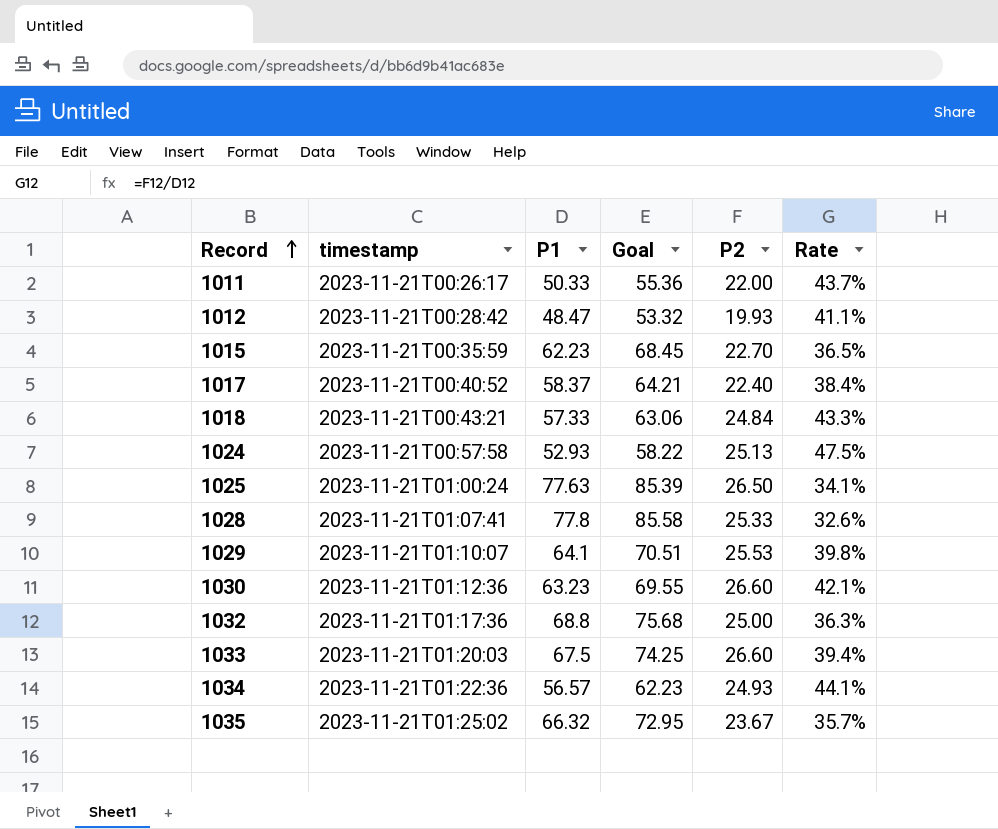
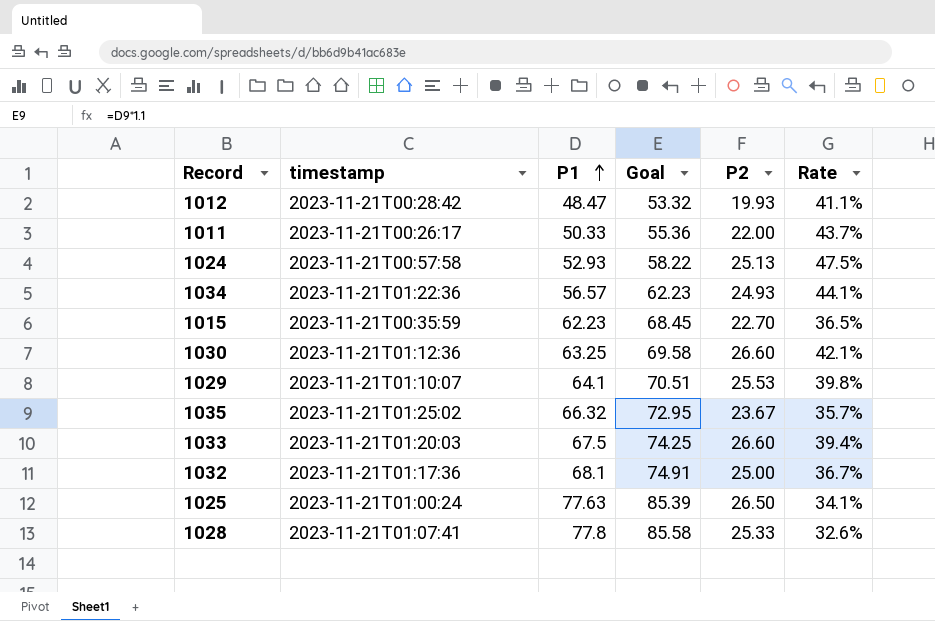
row order: Record ascending -> P1 ascending
row 1017: 2023-11-21T00:40:52 | 58.37 | 64.21 | 22.40 | 38.4% -> none
row 1018: 2023-11-21T00:43:21 | 57.33 | 63.06 | 24.84 | 43.3% -> none
1030 | P1: 63.23 -> 63.25
1030 | Goal: 69.55 -> 69.58
1032 | P1: 68.8 -> 68.1
1032 | Goal: 75.68 -> 74.91
1032 | Rate: 36.3% -> 36.7%

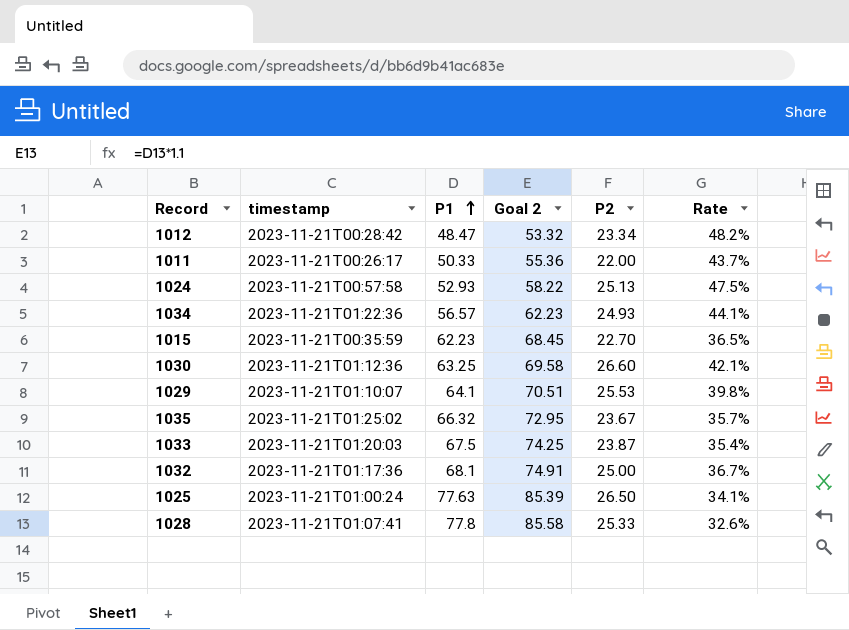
column name: Goal -> Goal 2
1012 | P2: 19.93 -> 23.34
1012 | Rate: 41.1% -> 48.2%
1033 | P2: 26.60 -> 23.87
1033 | Rate: 39.4% -> 35.4%

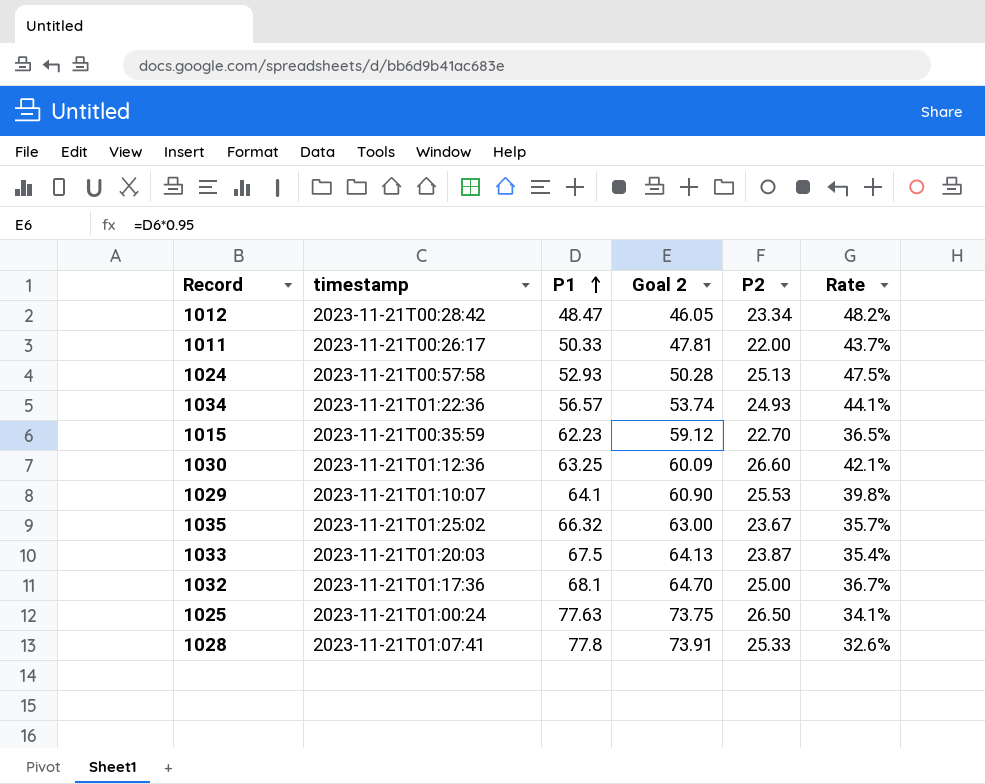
column Goal 2 | formula: [P1] * 1.1 -> [P1] * 0.95

